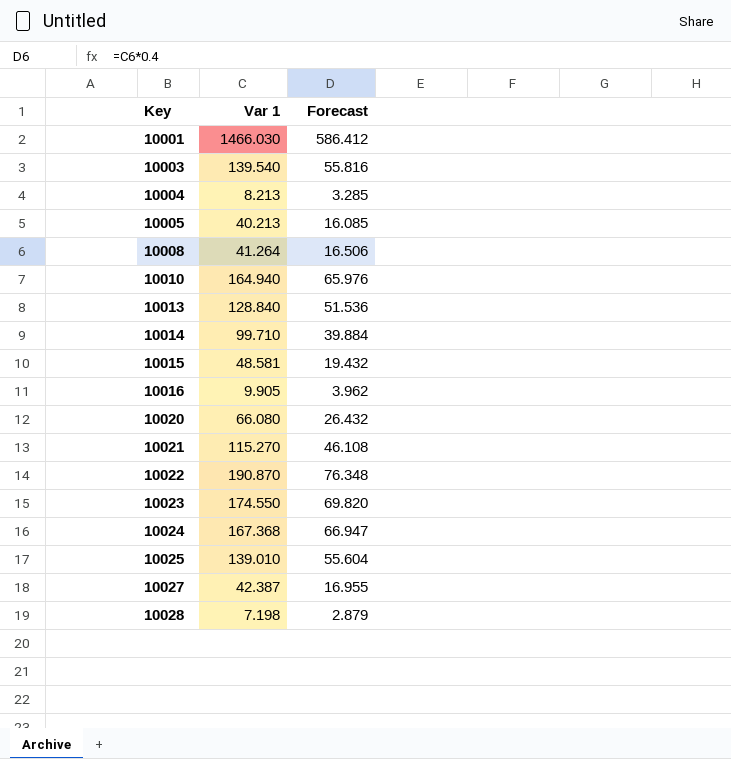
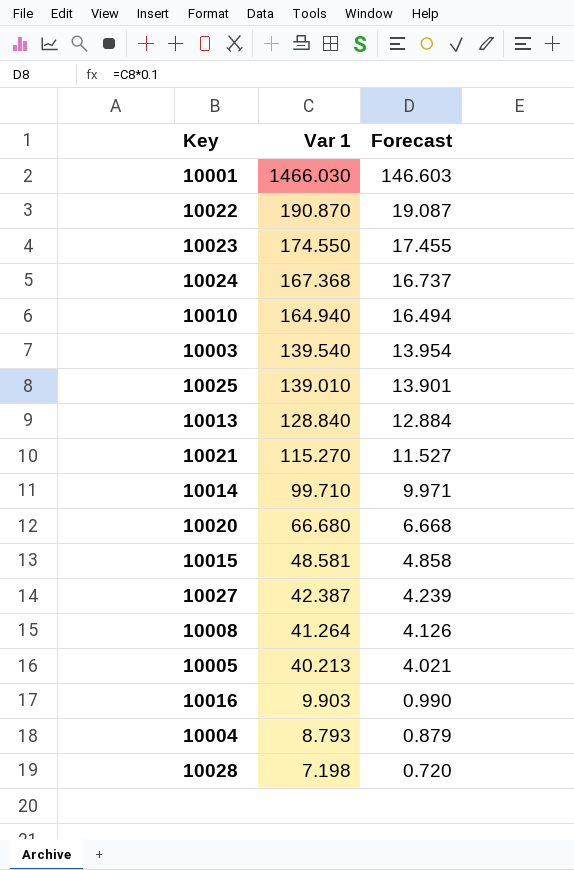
row order: Key ascending -> Var 1 descending
column Forecast | formula: [Var 1] * 0.4 -> [Var 1] * 0.1
10020 | Var 1: 66.080 -> 66.680
10016 | Var 1: 9.905 -> 9.903
10004 | Var 1: 8.213 -> 8.793

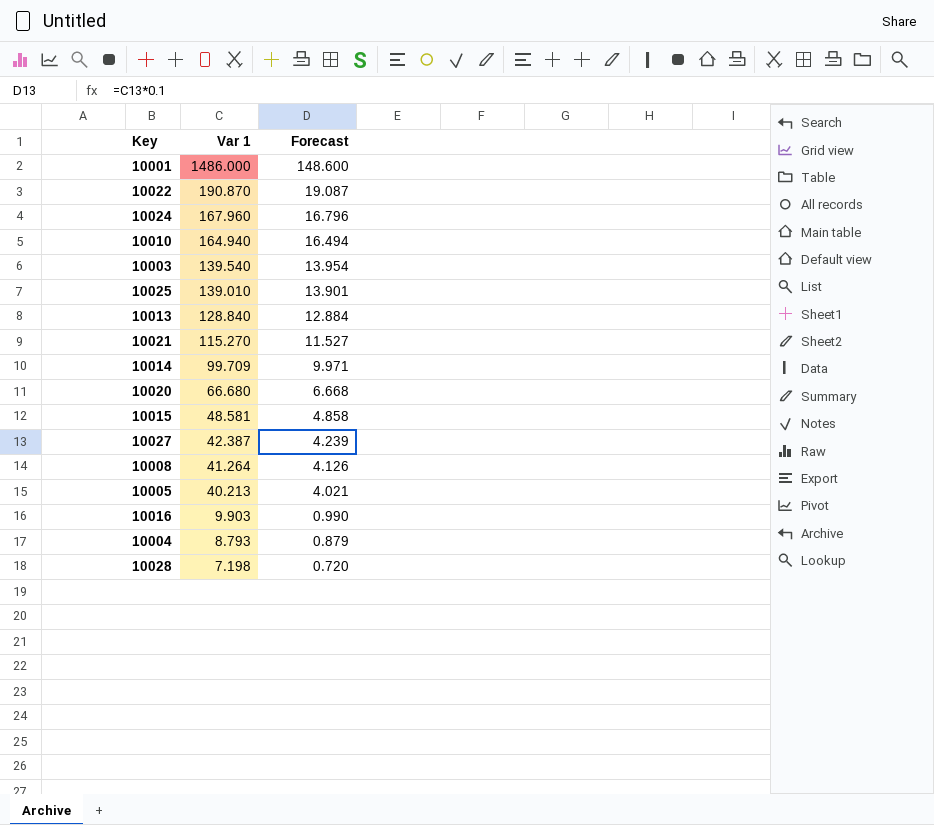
row 10023: 174.550 | 17.455 -> none
10001 | Var 1: 1466.030 -> 1486.000
10001 | Forecast: 146.603 -> 148.600
10024 | Var 1: 167.368 -> 167.960
10024 | Forecast: 16.737 -> 16.796
10014 | Var 1: 99.710 -> 99.709

